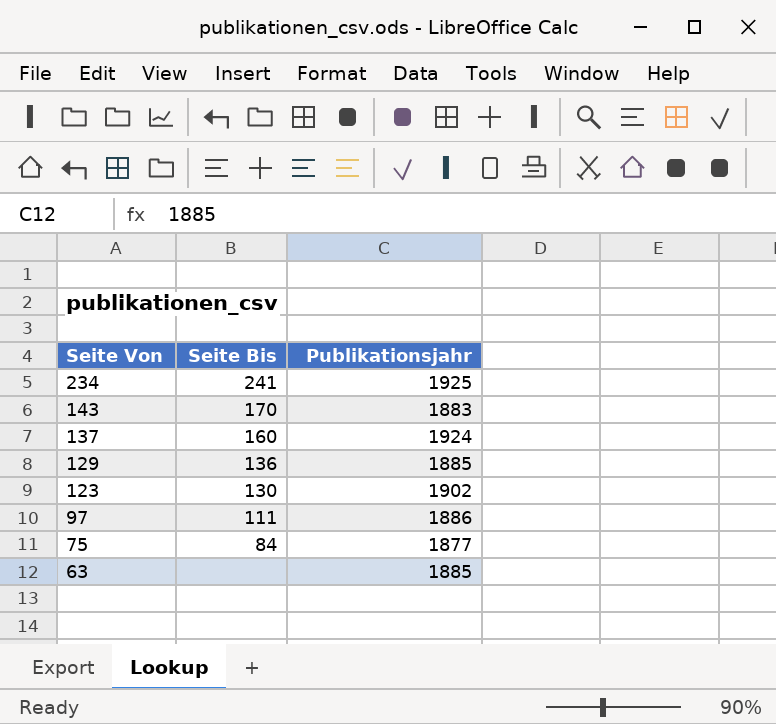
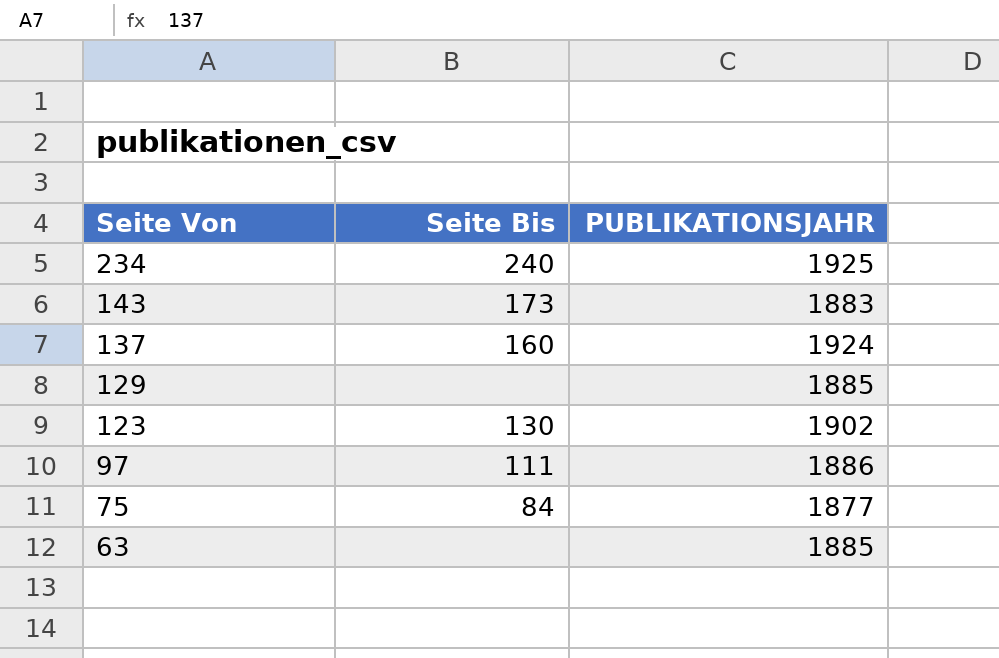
column name: Publikationsjahr -> PUBLIKATIONSJAHR
234 | Seite Bis: 241 -> 240
143 | Seite Bis: 170 -> 173
129 | Seite Bis: 136 -> none

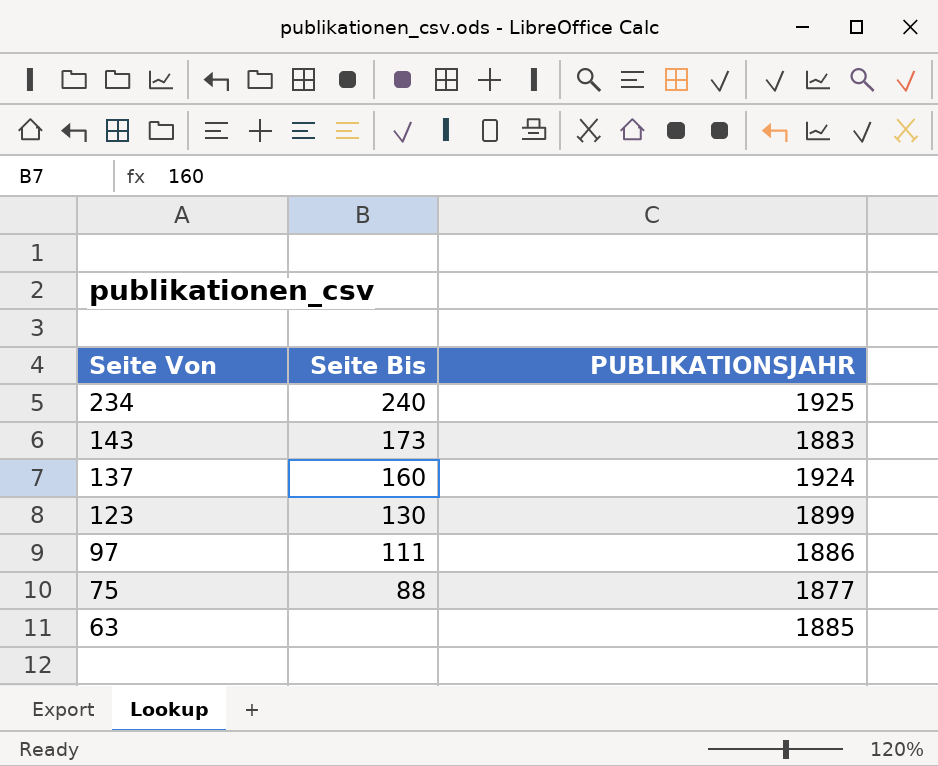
row 129: none | 1885 -> none
123 | PUBLIKATIONSJAHR: 1902 -> 1899
75 | Seite Bis: 84 -> 88

